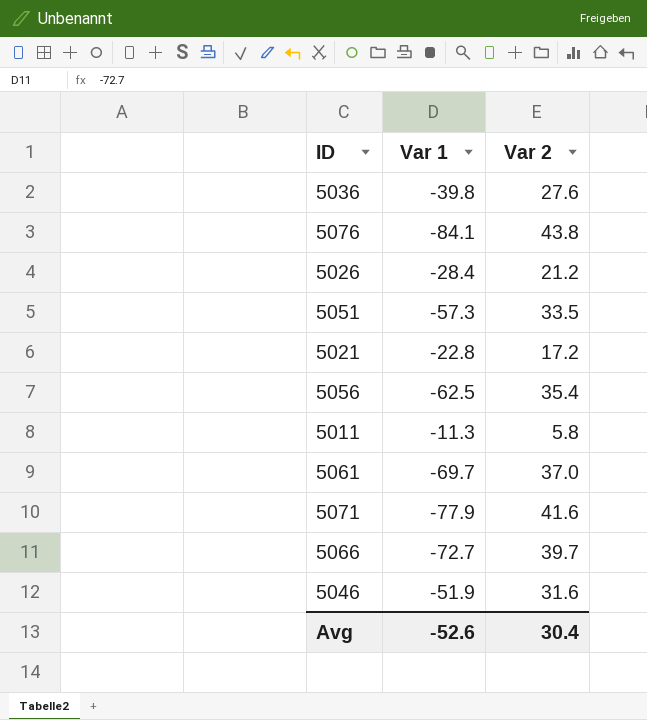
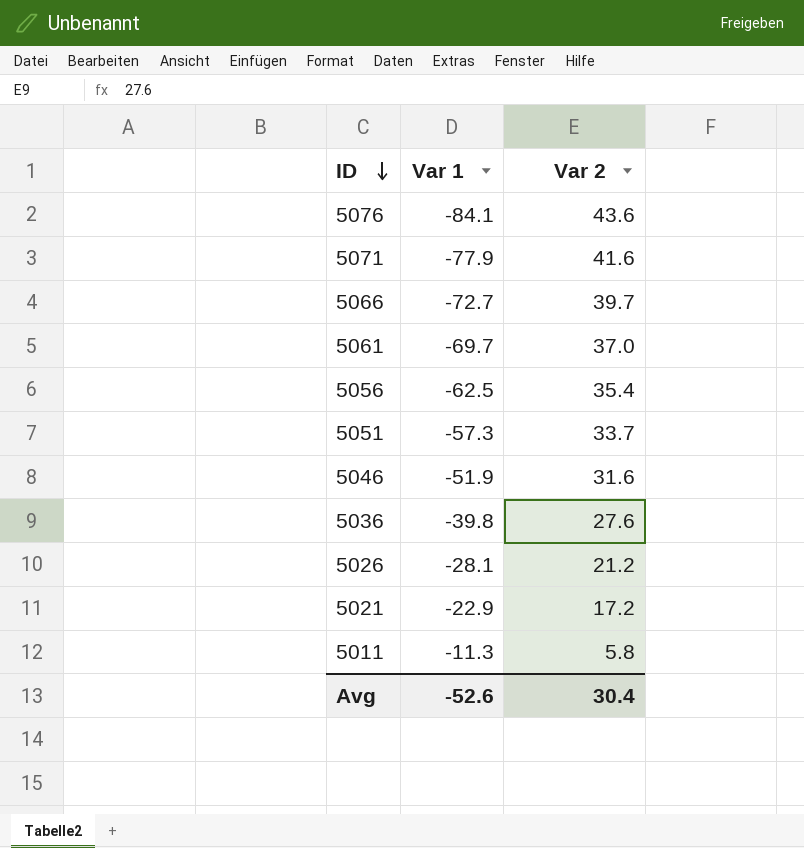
row order: none -> ID descending
5076 | Var 2: 43.8 -> 43.6
5051 | Var 2: 33.5 -> 33.7
5026 | Var 1: -28.4 -> -28.1
5021 | Var 1: -22.8 -> -22.9

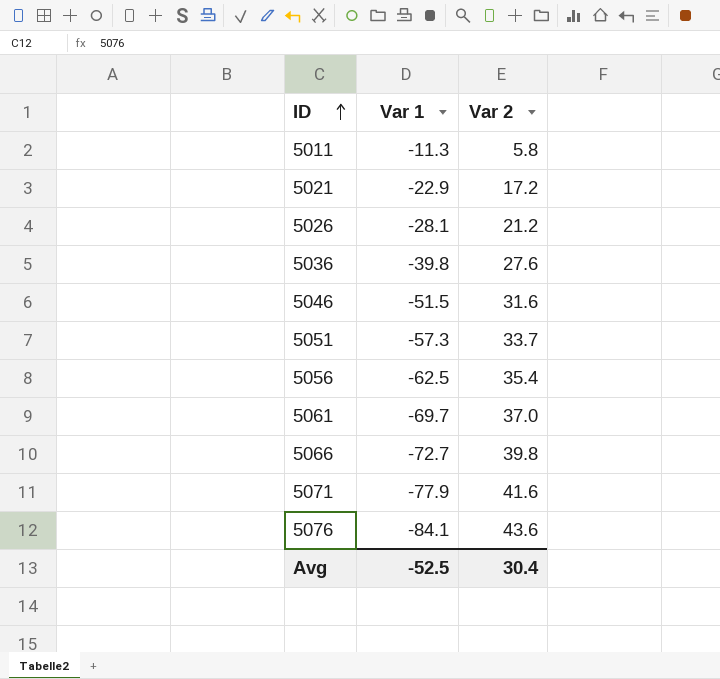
row order: ID descending -> ID ascending
5046 | Var 1: -51.9 -> -51.5
5066 | Var 2: 39.7 -> 39.8
Avg | Var 1: -52.6 -> -52.5

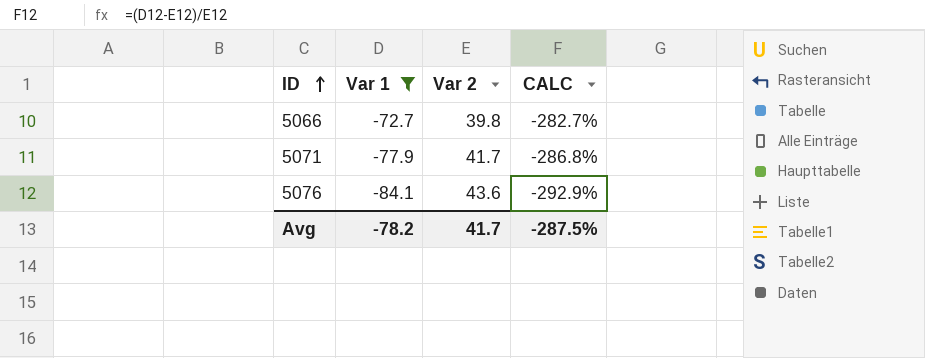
filter: none -> Var 1 <= -72.7
column CALC | formula: none -> ([Var 1] - [Var 2]) / [Var 2]
5071 | Var 2: 41.6 -> 41.7
Avg | Var 1: -52.5 -> -78.2
Avg | Var 2: 30.4 -> 41.7

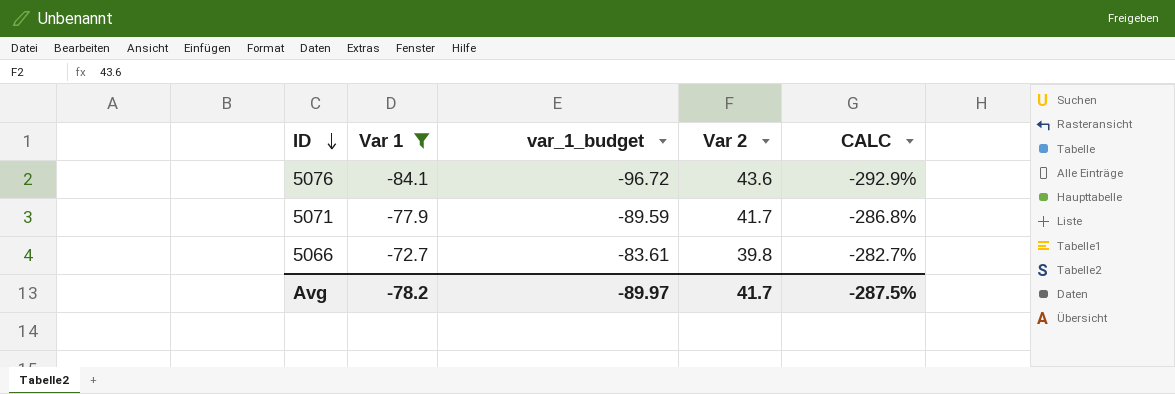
row order: ID ascending -> ID descending
column var_1_budget | formula: none -> [Var 1] * 1.15

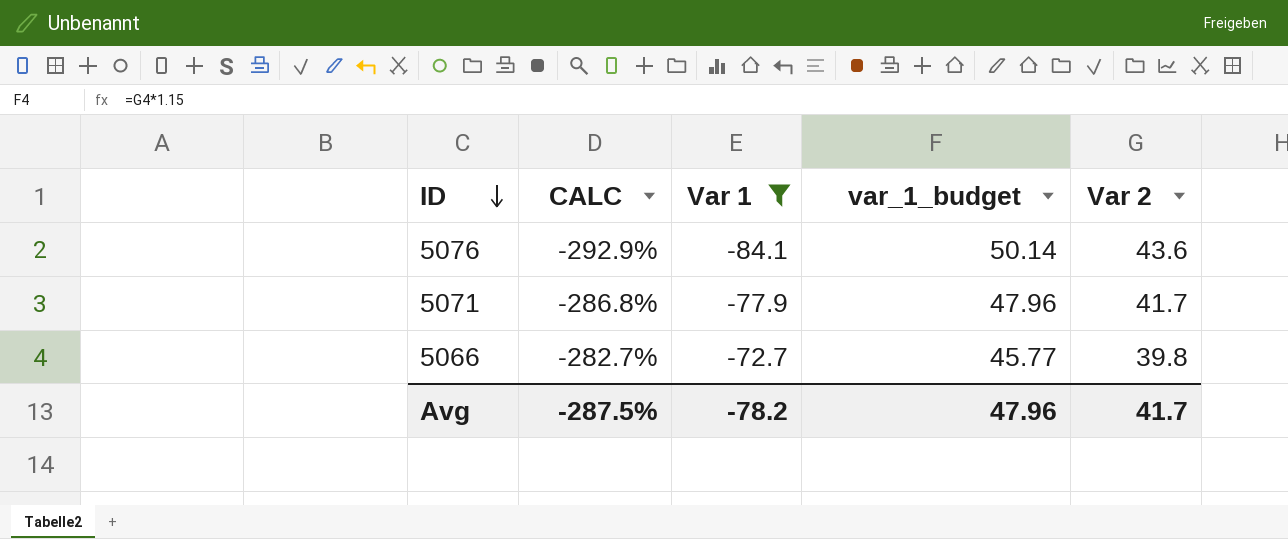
column CALC | position: 5 -> 2
column var_1_budget | formula: [Var 1] * 1.15 -> [Var 2] * 1.15
Avg | var_1_budget: -89.97 -> 47.96

